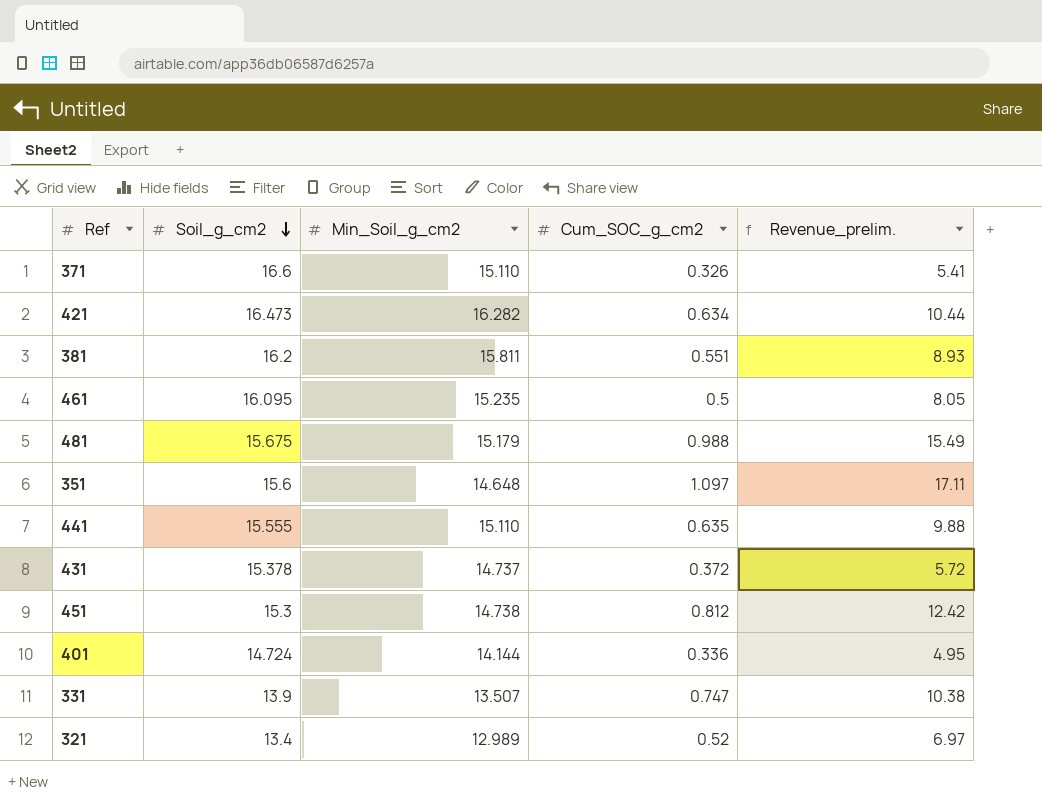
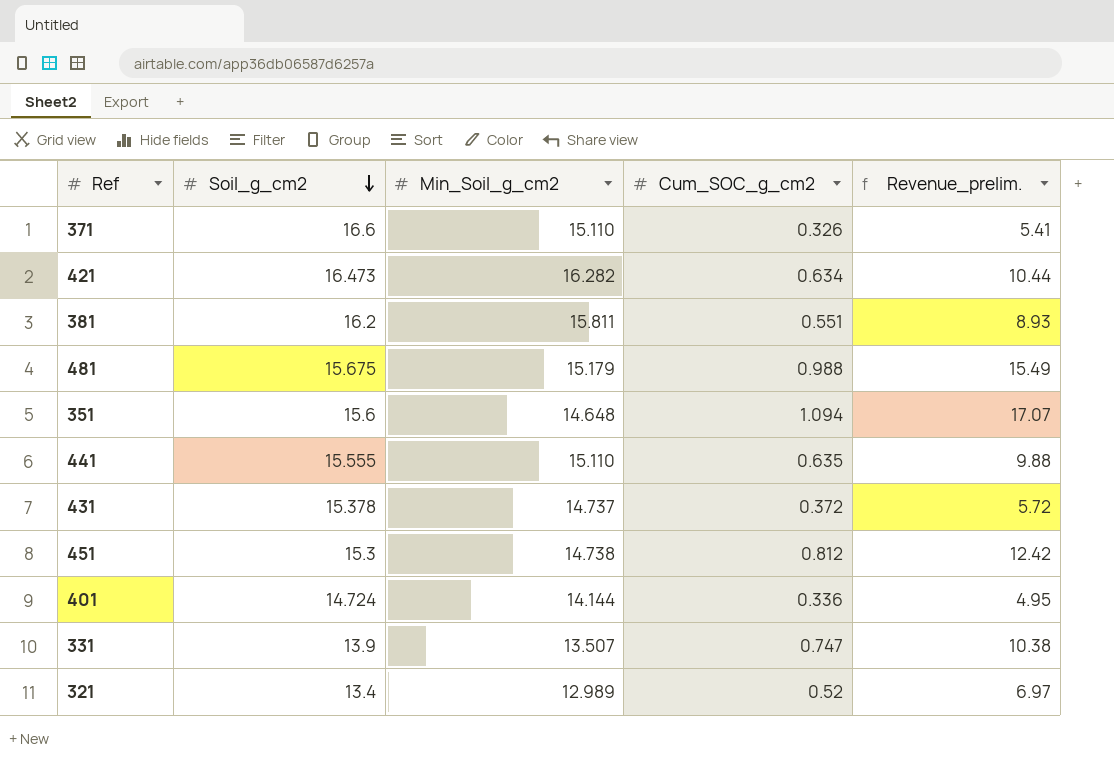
row 461: 16.095 | 15.235 | 0.5 | 8.05 -> none
351 | Cum_SOC_g_cm2: 1.097 -> 1.094
351 | Revenue_prelim.: 17.11 -> 17.07

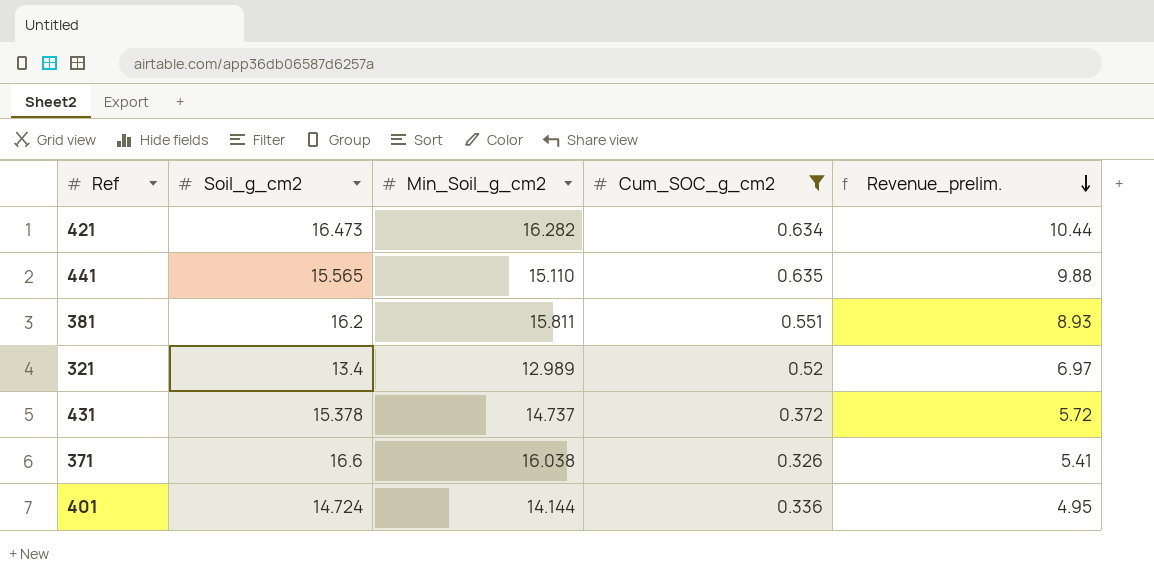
filter: none -> Cum_SOC_g_cm2 <= 0.635
row order: Soil_g_cm2 descending -> Revenue_prelim. descending
441 | Soil_g_cm2: 15.555 -> 15.565
371 | Min_Soil_g_cm2: 15.110 -> 16.038

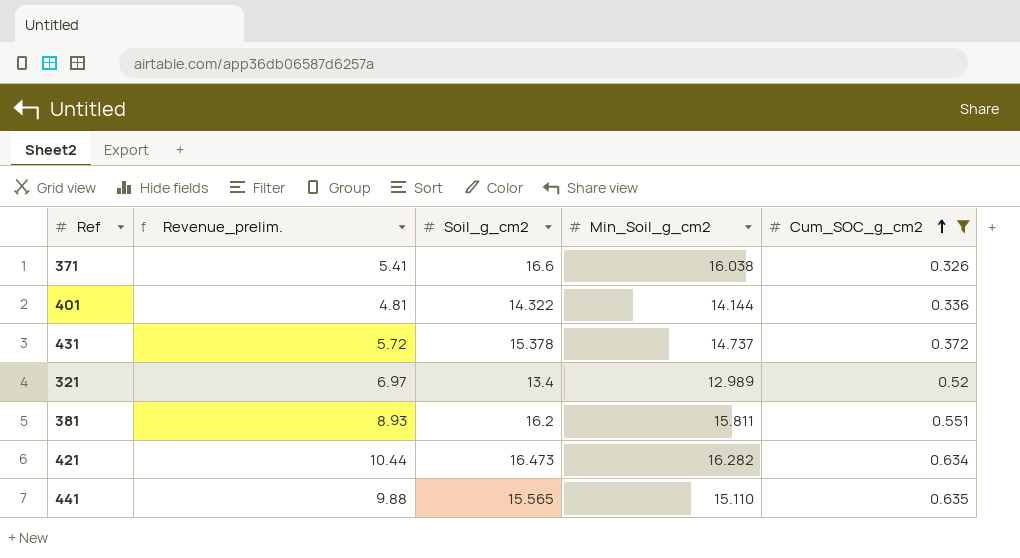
row order: Revenue_prelim. descending -> Cum_SOC_g_cm2 ascending
column Revenue_prelim. | position: 5 -> 2
401 | Revenue_prelim.: 4.95 -> 4.81
401 | Soil_g_cm2: 14.724 -> 14.322

